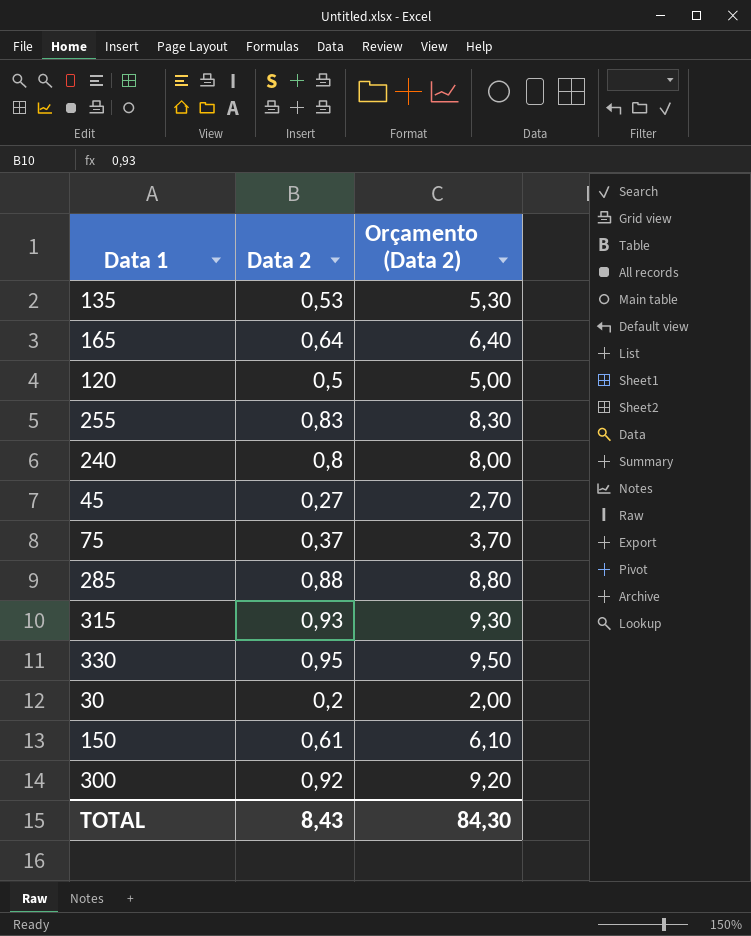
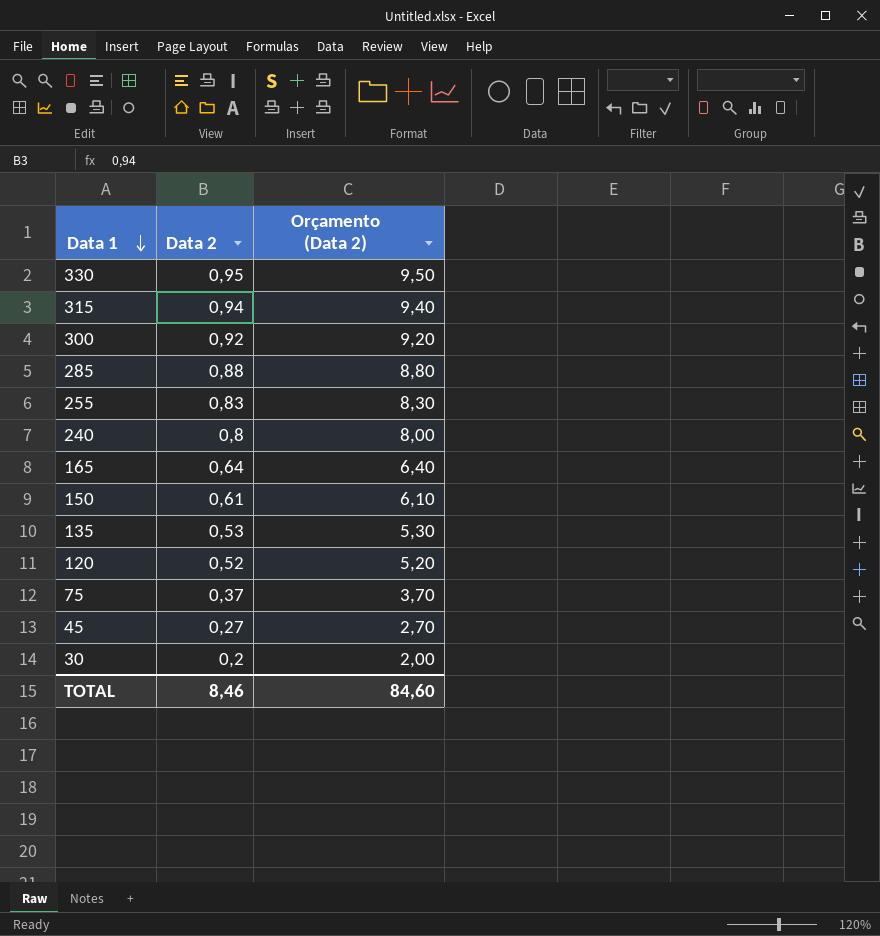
row order: none -> Data 1 descending
315 | Data 2: 0,93 -> 0,94
315 | Orçamento (Data 2): 9,30 -> 9,40
120 | Data 2: 0,5 -> 0,52
120 | Orçamento (Data 2): 5,00 -> 5,20
TOTAL | Data 2: 8,43 -> 8,46
TOTAL | Orçamento (Data 2): 84,30 -> 84,60

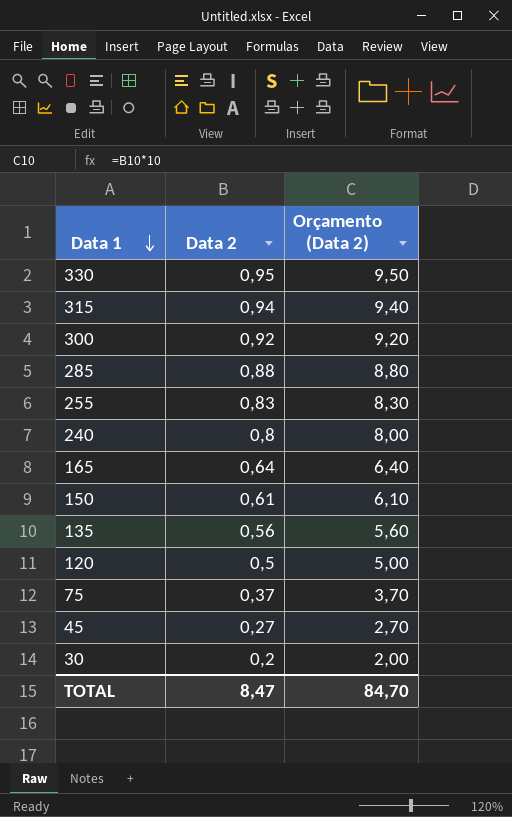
135 | Data 2: 0,53 -> 0,56
135 | Orçamento (Data 2): 5,30 -> 5,60
120 | Data 2: 0,52 -> 0,5
120 | Orçamento (Data 2): 5,20 -> 5,00
TOTAL | Data 2: 8,46 -> 8,47
TOTAL | Orçamento (Data 2): 84,60 -> 84,70

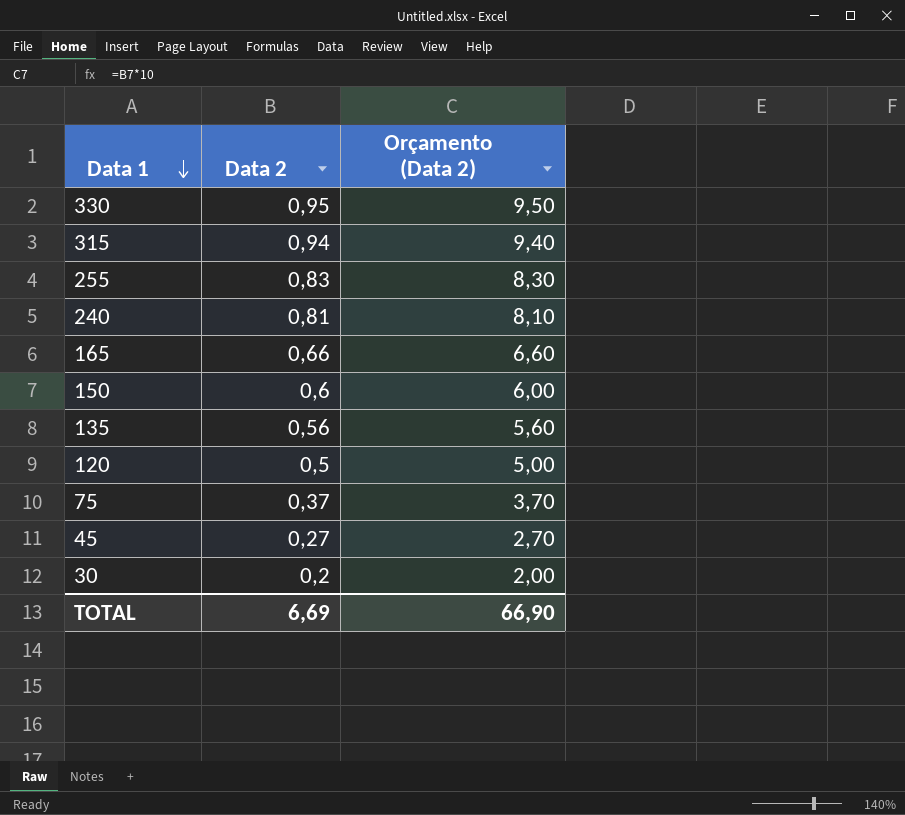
row 300: 0,92 | 9,20 -> none
row 285: 0,88 | 8,80 -> none
240 | Data 2: 0,8 -> 0,81
240 | Orçamento (Data 2): 8,00 -> 8,10
165 | Data 2: 0,64 -> 0,66
165 | Orçamento (Data 2): 6,40 -> 6,60
150 | Data 2: 0,61 -> 0,6
150 | Orçamento (Data 2): 6,10 -> 6,00
TOTAL | Data 2: 8,47 -> 6,69
TOTAL | Orçamento (Data 2): 84,70 -> 66,90

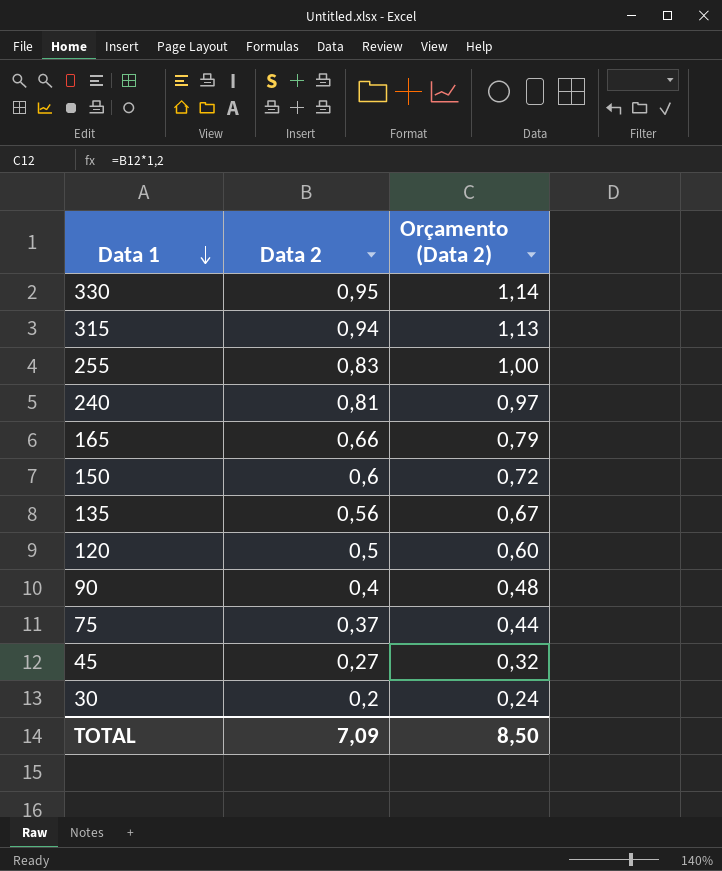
column Orçamento (Data 2) | formula: [Data 2] * 10 -> [Data 2] * 1,2
row 90: none -> 0,4 | 0,48
TOTAL | Data 2: 6,69 -> 7,09
TOTAL | Orçamento (Data 2): 66,90 -> 8,50

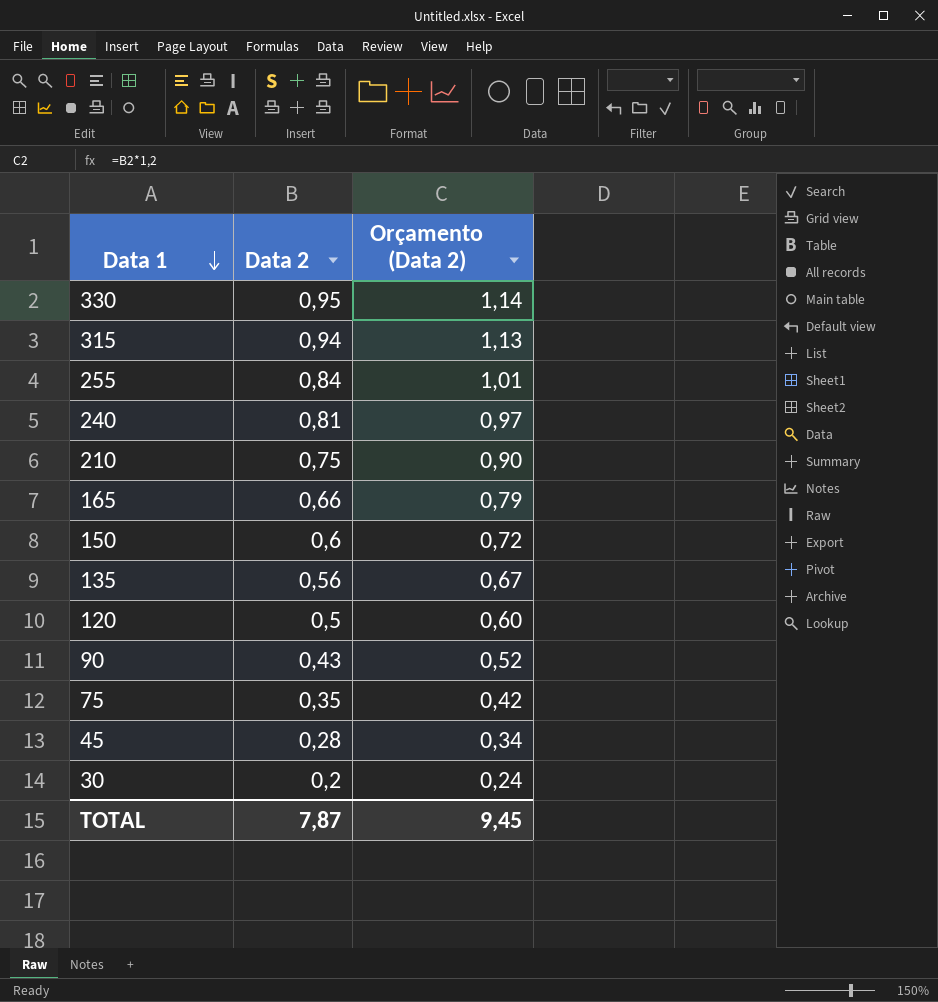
255 | Data 2: 0,83 -> 0,84
255 | Orçamento (Data 2): 1,00 -> 1,01
row 210: none -> 0,75 | 0,90
90 | Data 2: 0,4 -> 0,43
90 | Orçamento (Data 2): 0,48 -> 0,52
75 | Data 2: 0,37 -> 0,35
75 | Orçamento (Data 2): 0,44 -> 0,42
45 | Data 2: 0,27 -> 0,28
45 | Orçamento (Data 2): 0,32 -> 0,34
TOTAL | Data 2: 7,09 -> 7,87
TOTAL | Orçamento (Data 2): 8,50 -> 9,45

